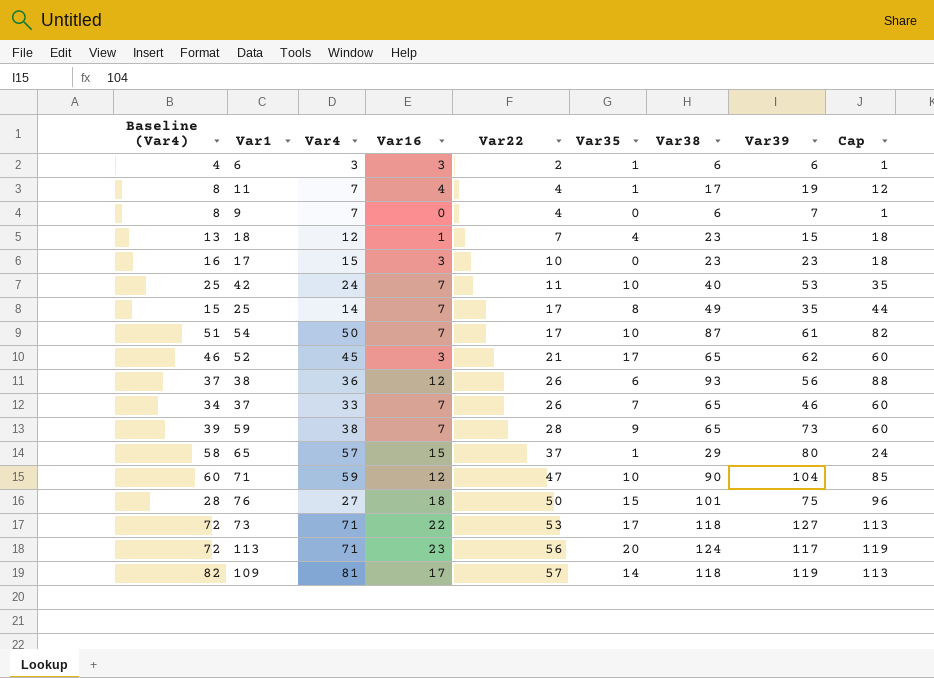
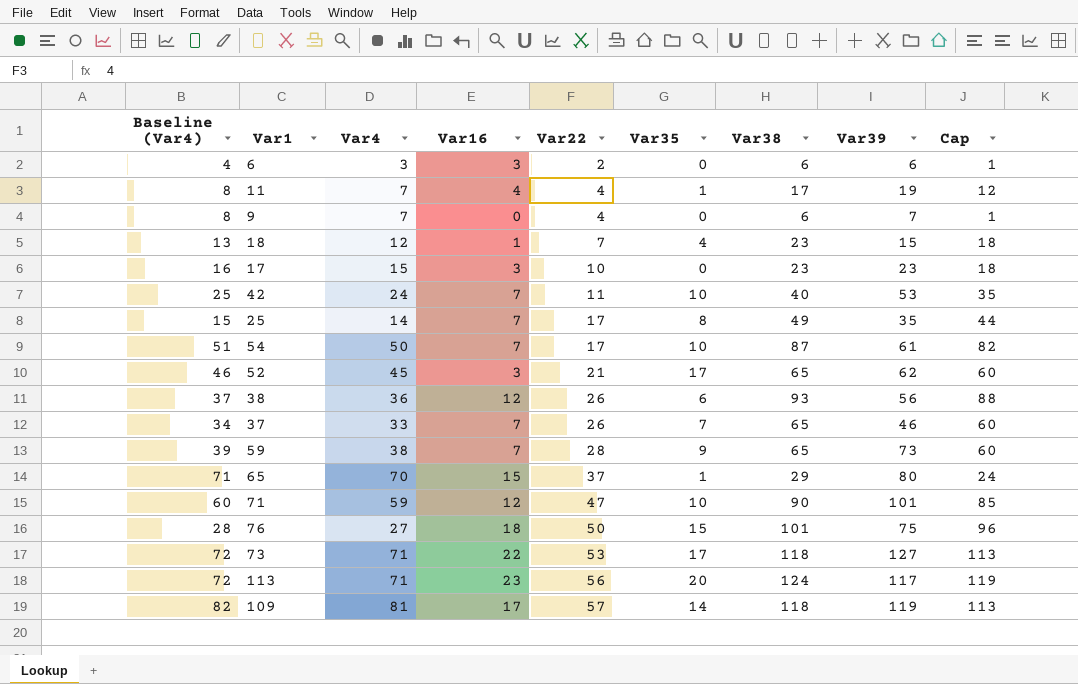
6 | Var35: 1 -> 0
65 | Baseline (Var4): 58 -> 71
65 | Var4: 57 -> 70
71 | Var39: 104 -> 101

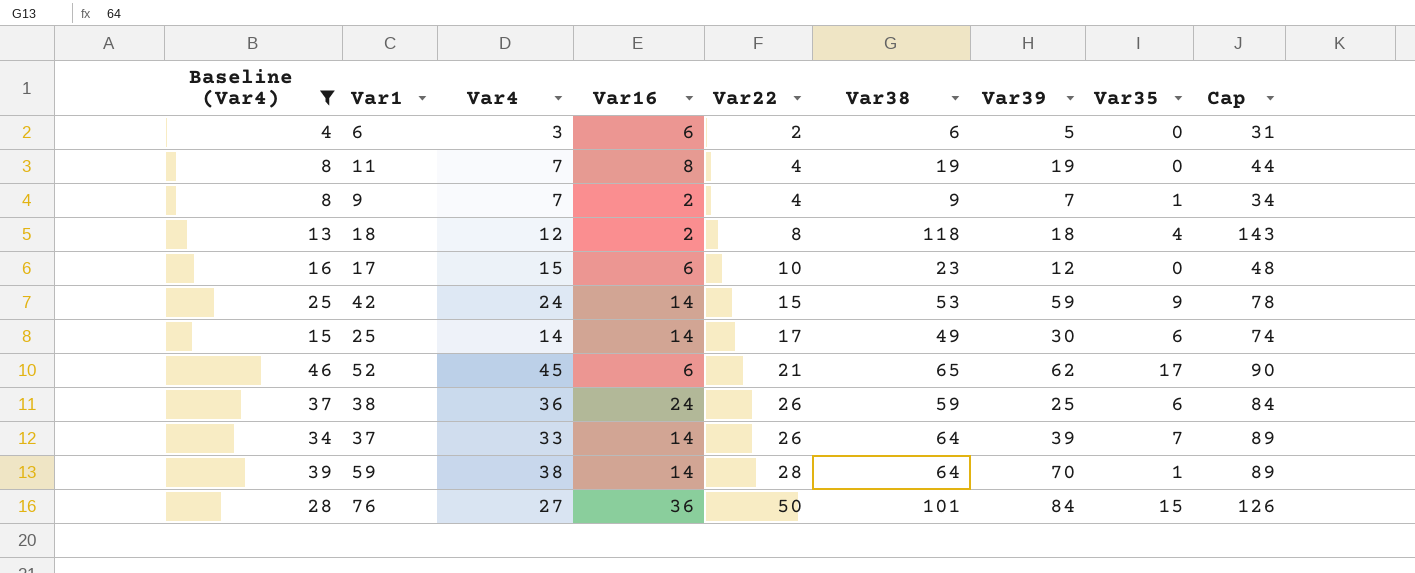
filter: none -> Baseline (Var4) <= 46
column Var35 | position: 6 -> 8
column Cap | formula: [Var38] - 5 -> [Var38] + 25
6 | Var16: 3 -> 6
6 | Var39: 6 -> 5
11 | Var16: 4 -> 8
11 | Var38: 17 -> 19
11 | Var35: 1 -> 0
9 | Var16: 0 -> 2
9 | Var38: 6 -> 9
9 | Var35: 0 -> 1
18 | Var16: 1 -> 2
18 | Var22: 7 -> 8
18 | Var38: 23 -> 118
18 | Var39: 15 -> 18
17 | Var16: 3 -> 6
17 | Var39: 23 -> 12
42 | Var16: 7 -> 14
42 | Var22: 11 -> 15
42 | Var38: 40 -> 53
42 | Var39: 53 -> 59
42 | Var35: 10 -> 9
25 | Var16: 7 -> 14
25 | Var39: 35 -> 30
25 | Var35: 8 -> 6
52 | Var16: 3 -> 6
38 | Var16: 12 -> 24
38 | Var38: 93 -> 59
38 | Var39: 56 -> 25
37 | Var16: 7 -> 14
37 | Var38: 65 -> 64
37 | Var39: 46 -> 39
59 | Var16: 7 -> 14
59 | Var38: 65 -> 64
59 | Var39: 73 -> 70
59 | Var35: 9 -> 1
76 | Var16: 18 -> 36
76 | Var39: 75 -> 84

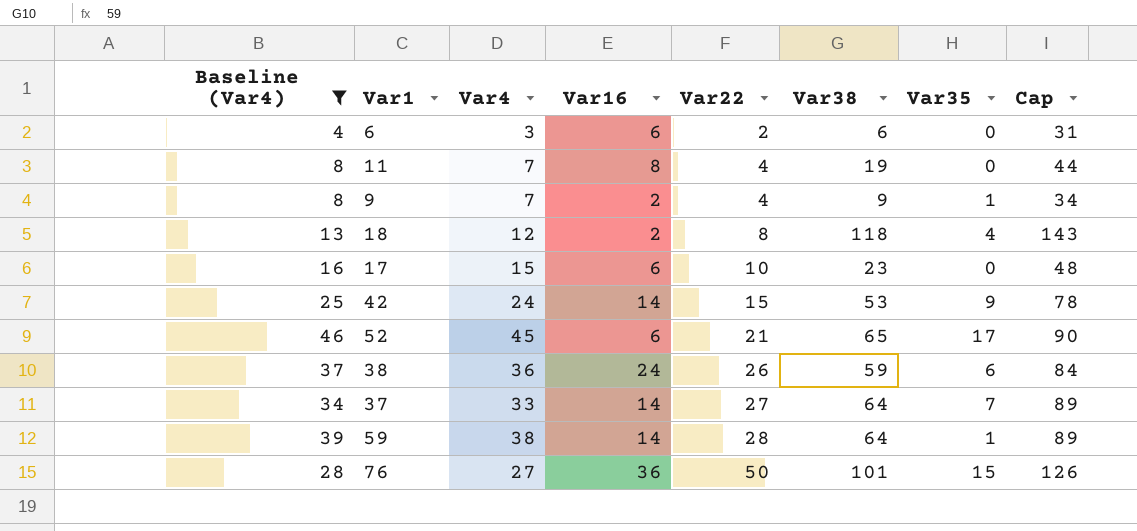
column Var39 | position: 7 -> none
row 25: 15 | 14 | 14 | 17 | 49 | 30 | 6 | 74 -> none
37 | Var22: 26 -> 27

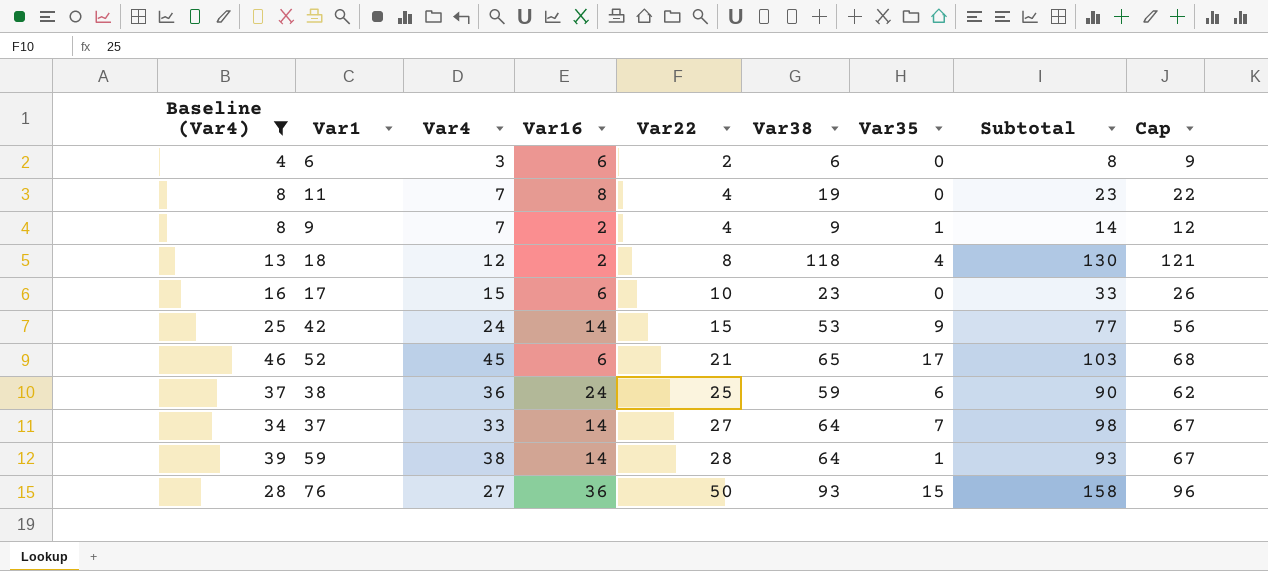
column Subtotal | formula: none -> [Var22] + [Var38] + [Var35]
column Cap | formula: [Var38] + 25 -> [Var38] + 3
38 | Var22: 26 -> 25
76 | Var38: 101 -> 93

